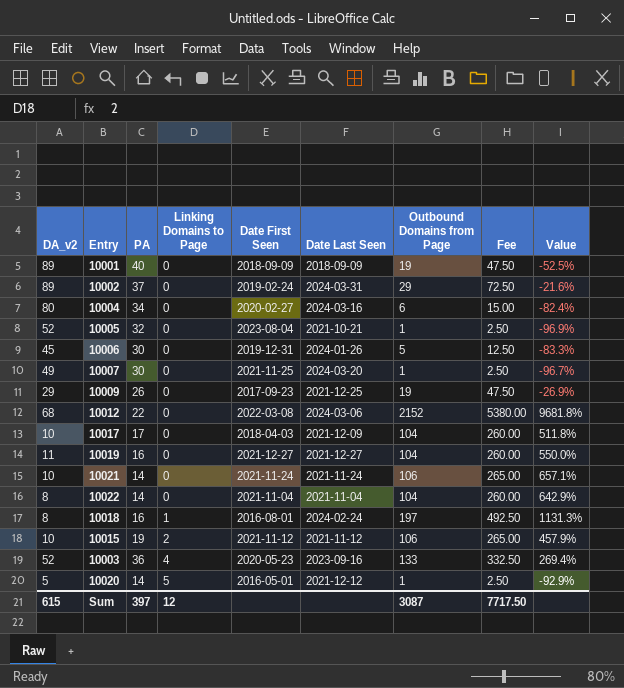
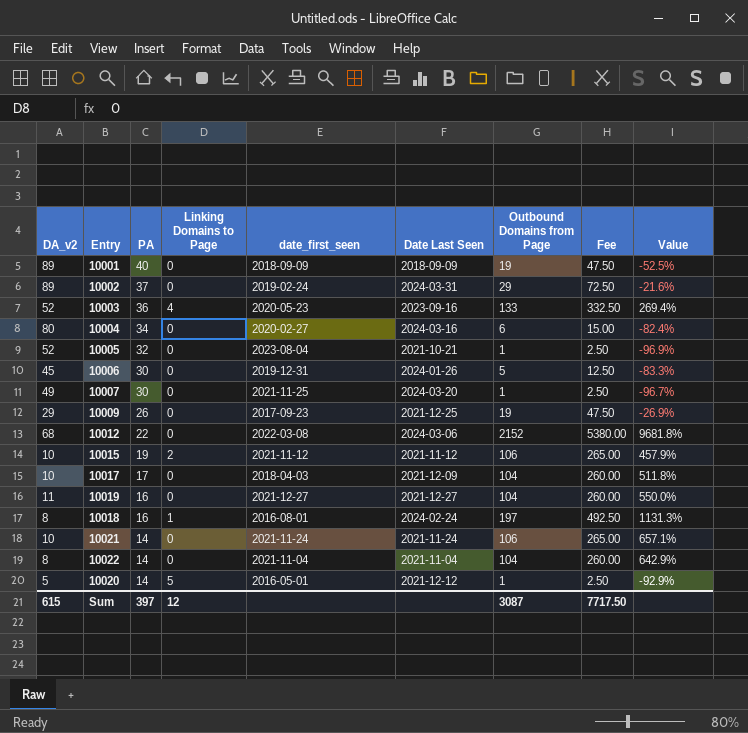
row order: Linking Domains to Page ascending -> PA descending
column name: Date First Seen -> date_first_seen

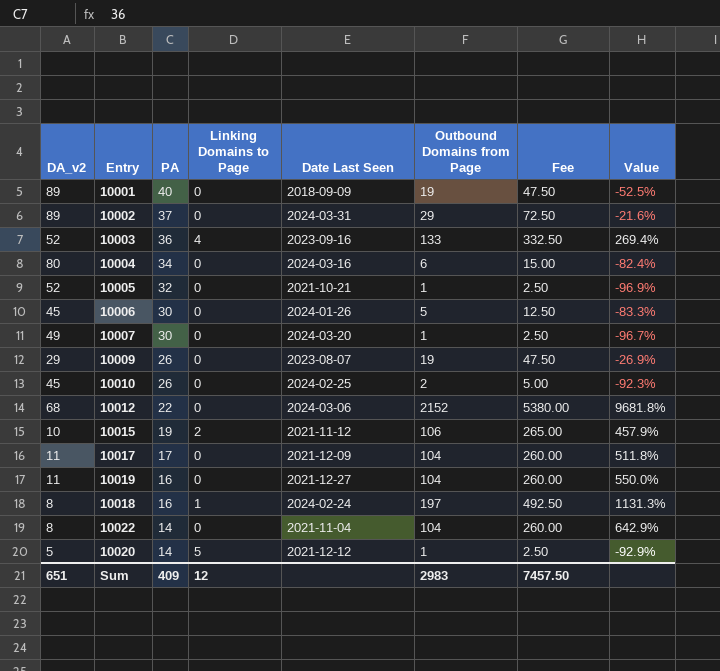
column date_first_seen | position: 5 -> none
row 10021: 10 | 14 | 0 | 2021-11-24 | 2021-11-24 | 106 | 265.00 | 657.1% -> none
10009 | Date Last Seen: 2021-12-25 -> 2023-08-07
row 10010: none -> 45 | 26 | 0 | 2024-02-25 | 2 | 5.00 | -92.3%
10017 | DA_v2: 10 -> 11
Sum | DA_v2: 615 -> 651
Sum | PA: 397 -> 409
Sum | Outbound Domains from Page: 3087 -> 2983
Sum | Fee: 7717.50 -> 7457.50

